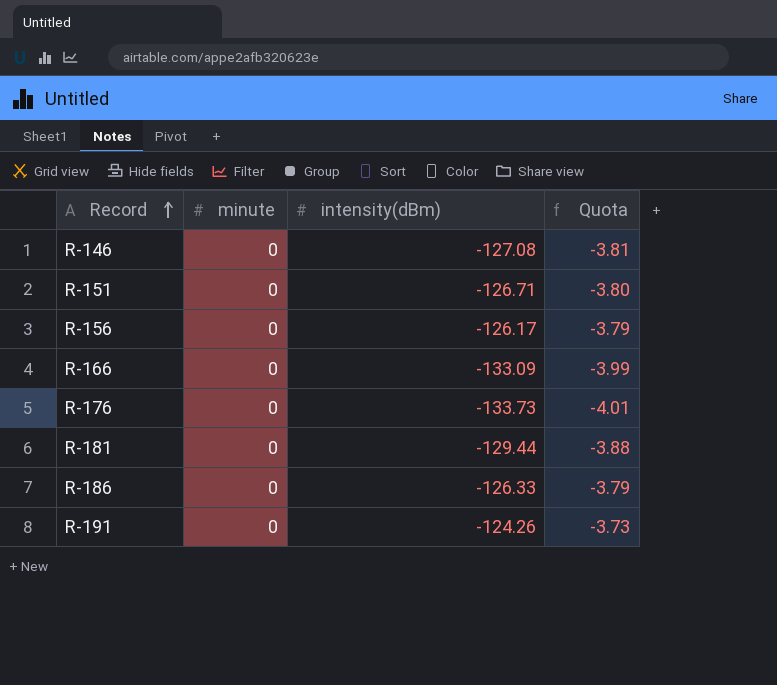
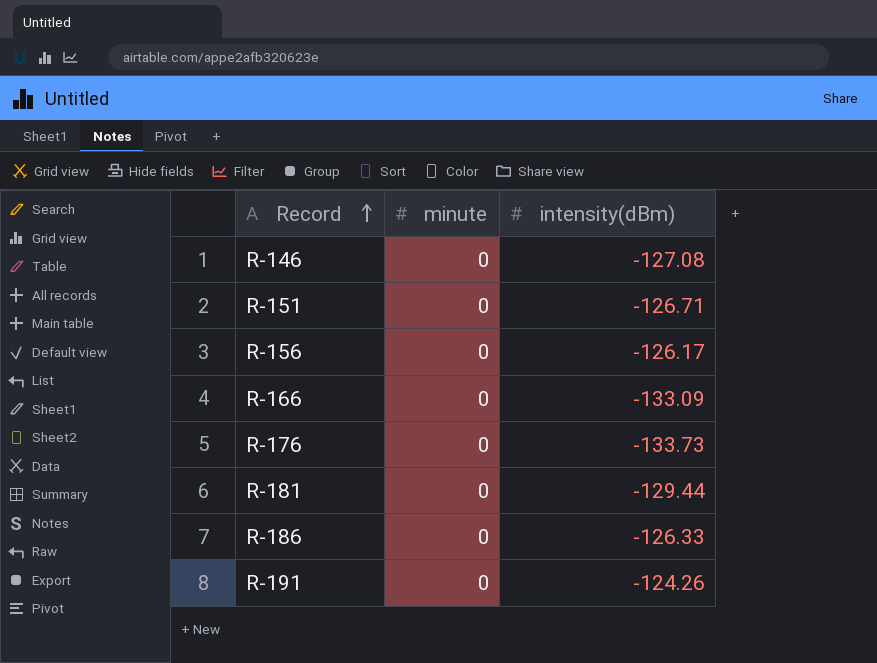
column Quota | formula: [intensity(dBm)] * 0.03 -> none

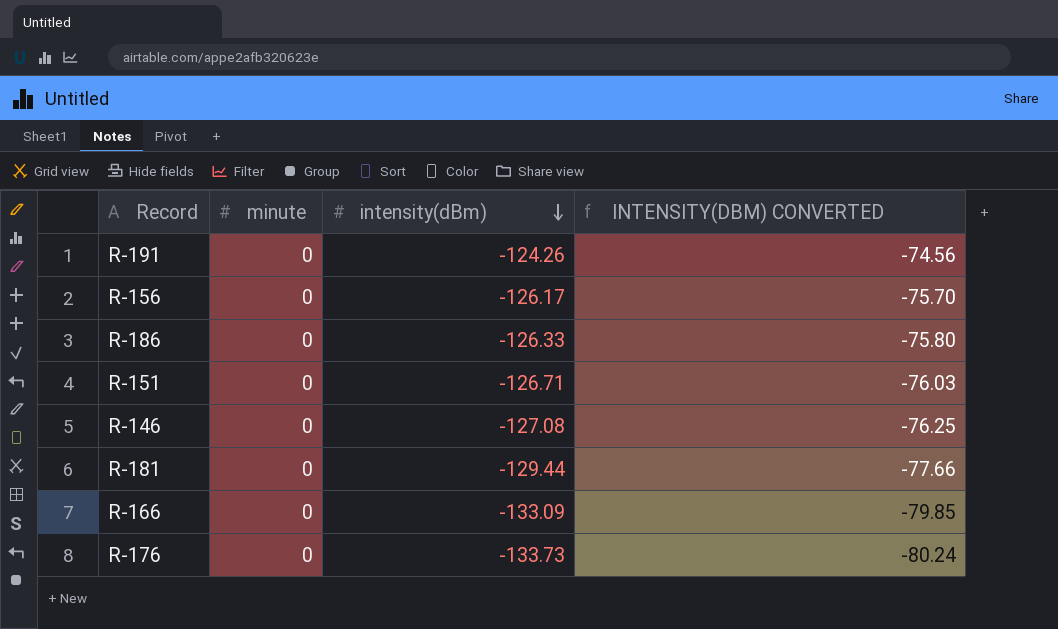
row order: Record ascending -> intensity(dBm) descending
column INTENSITY(DBM) CONVERTED | formula: none -> [intensity(dBm)] * 0.6

